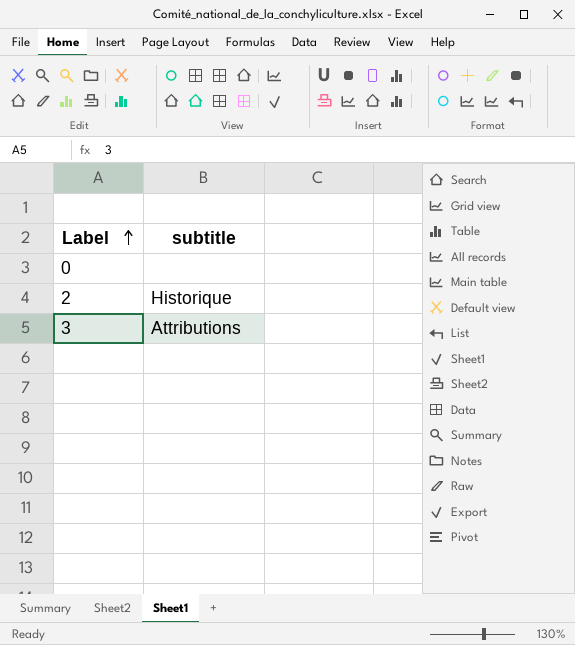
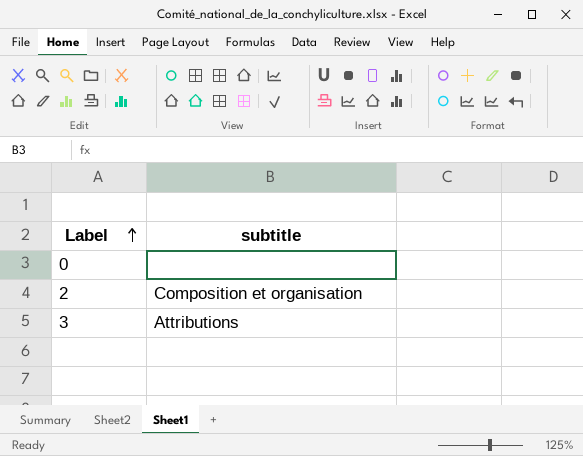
2 | subtitle: Historique -> Composition et organisation

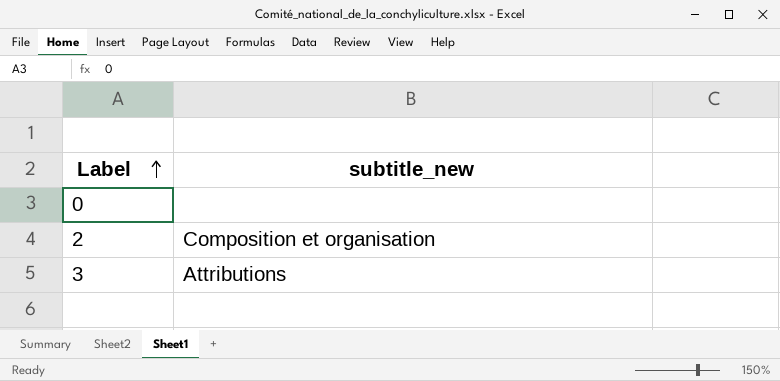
column name: subtitle -> subtitle_new

